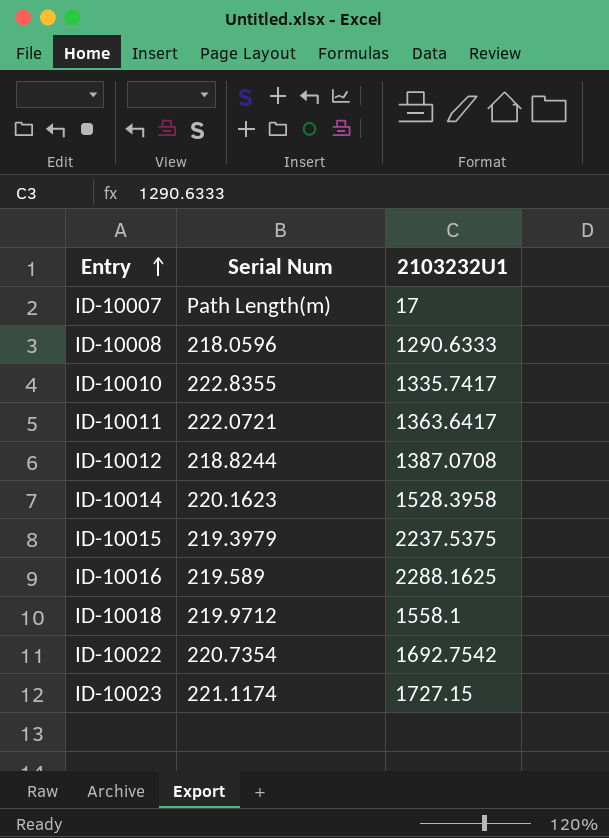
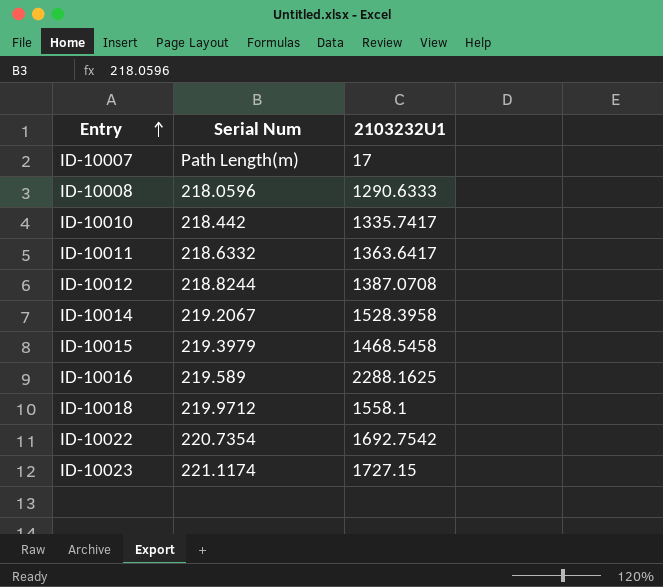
ID-10010 | Serial Num: 222.8355 -> 218.442
ID-10011 | Serial Num: 222.0721 -> 218.6332
ID-10014 | Serial Num: 220.1623 -> 219.2067
ID-10015 | 2103232U1: 2237.5375 -> 1468.5458

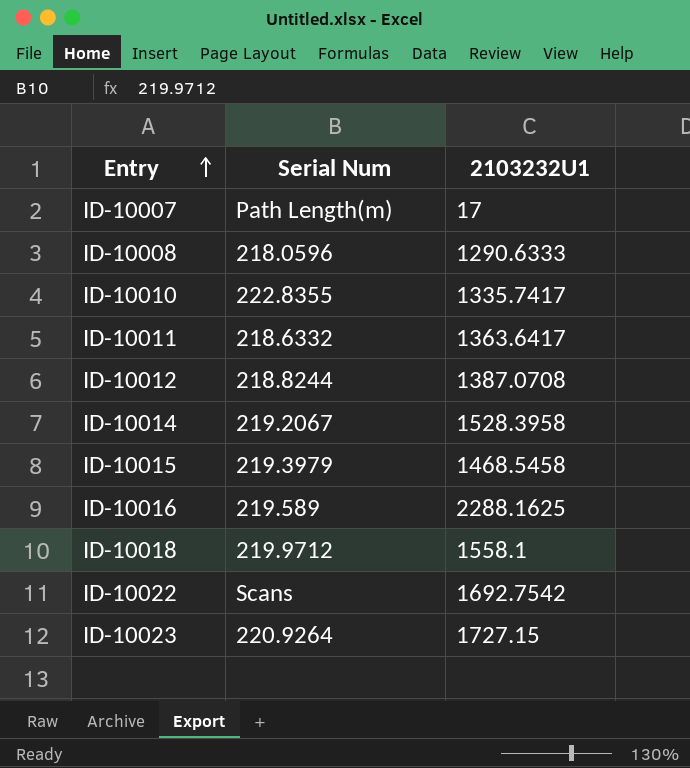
ID-10010 | Serial Num: 218.442 -> 222.8355
ID-10022 | Serial Num: 220.7354 -> Scans
ID-10023 | Serial Num: 221.1174 -> 220.9264

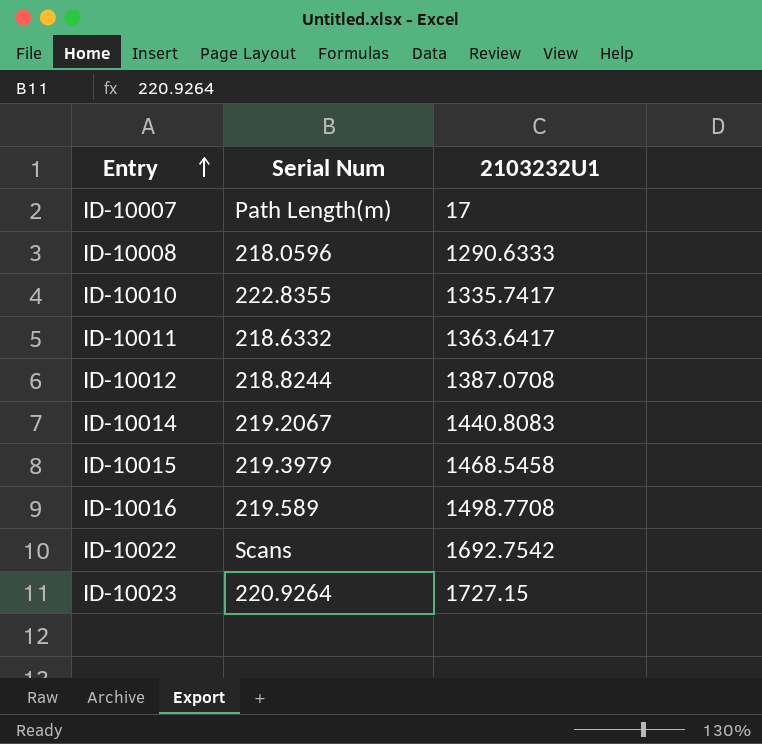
row ID-10018: 219.9712 | 1558.1 -> none
ID-10014 | 2103232U1: 1528.3958 -> 1440.8083
ID-10016 | 2103232U1: 2288.1625 -> 1498.7708

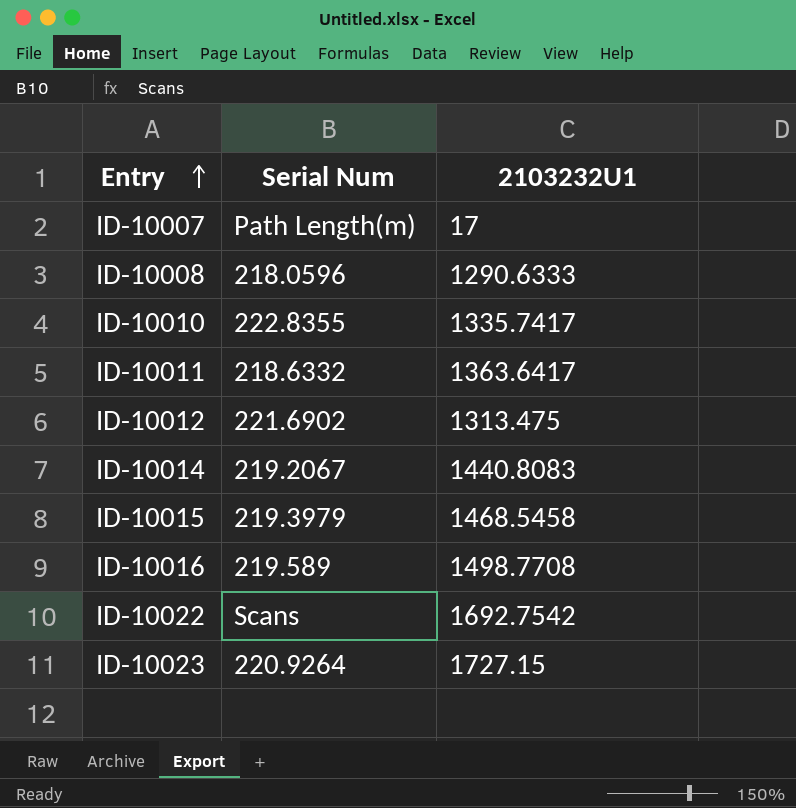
ID-10012 | Serial Num: 218.8244 -> 221.6902
ID-10012 | 2103232U1: 1387.0708 -> 1313.475

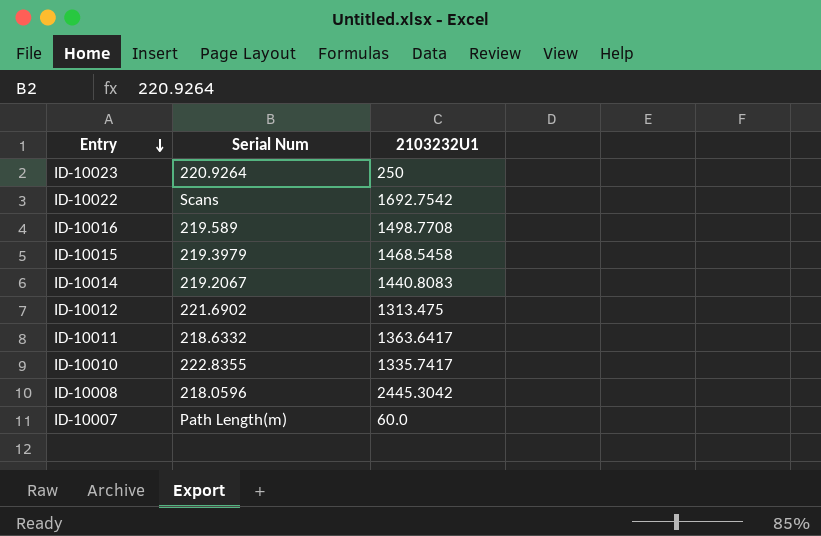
row order: Entry ascending -> Entry descending
ID-10023 | 2103232U1: 1727.15 -> 250
ID-10008 | 2103232U1: 1290.6333 -> 2445.3042
ID-10007 | 2103232U1: 17 -> 60.0

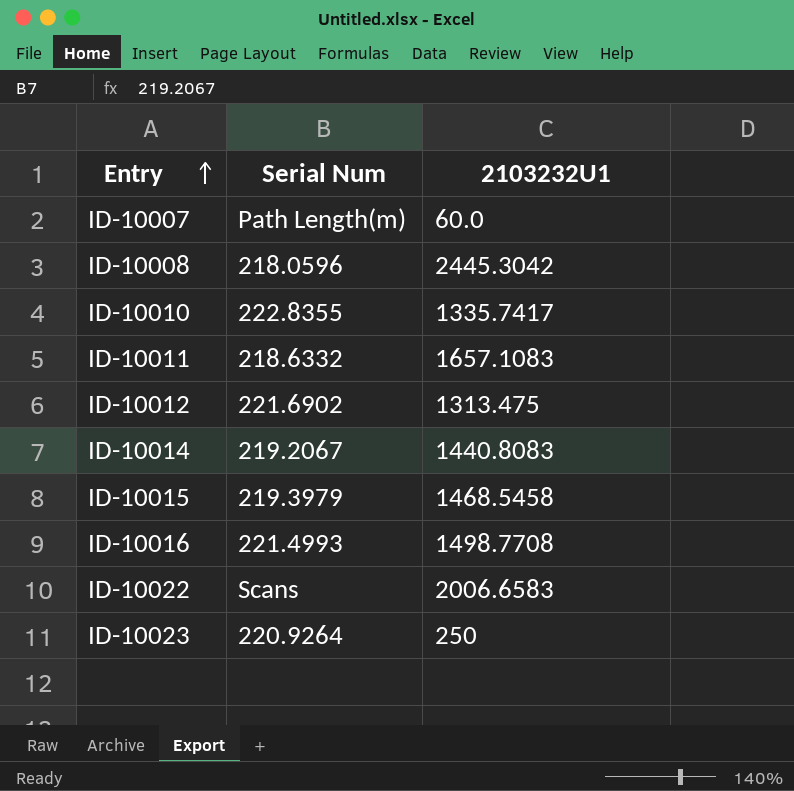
row order: Entry descending -> Entry ascending
ID-10011 | 2103232U1: 1363.6417 -> 1657.1083
ID-10016 | Serial Num: 219.589 -> 221.4993
ID-10022 | 2103232U1: 1692.7542 -> 2006.6583

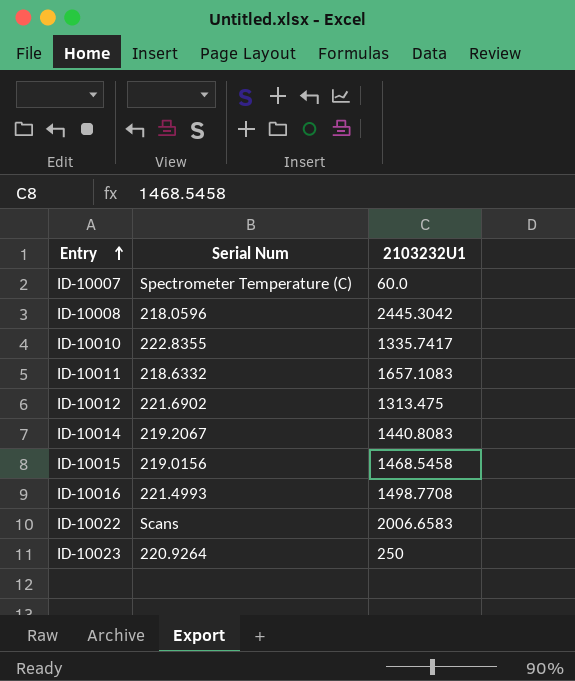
ID-10007 | Serial Num: Path Length(m) -> Spectrometer Temperature (C)
ID-10015 | Serial Num: 219.3979 -> 219.0156

